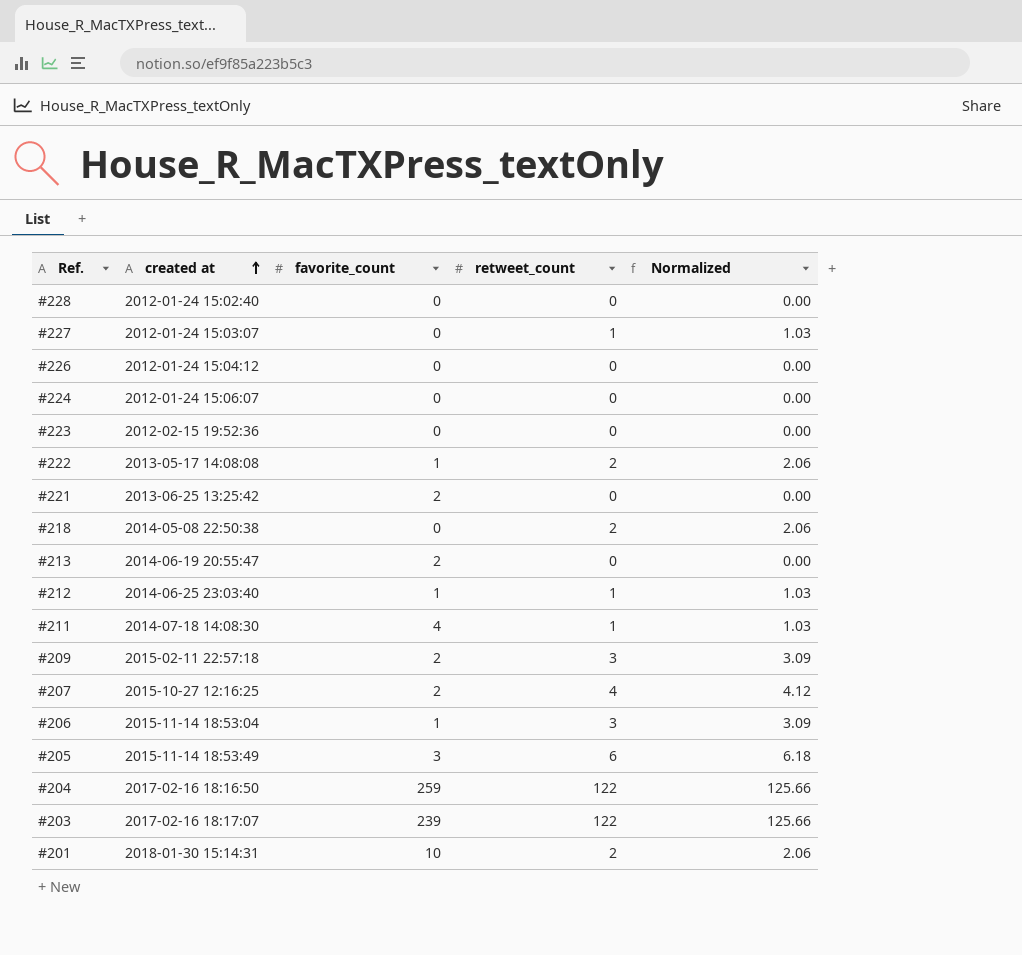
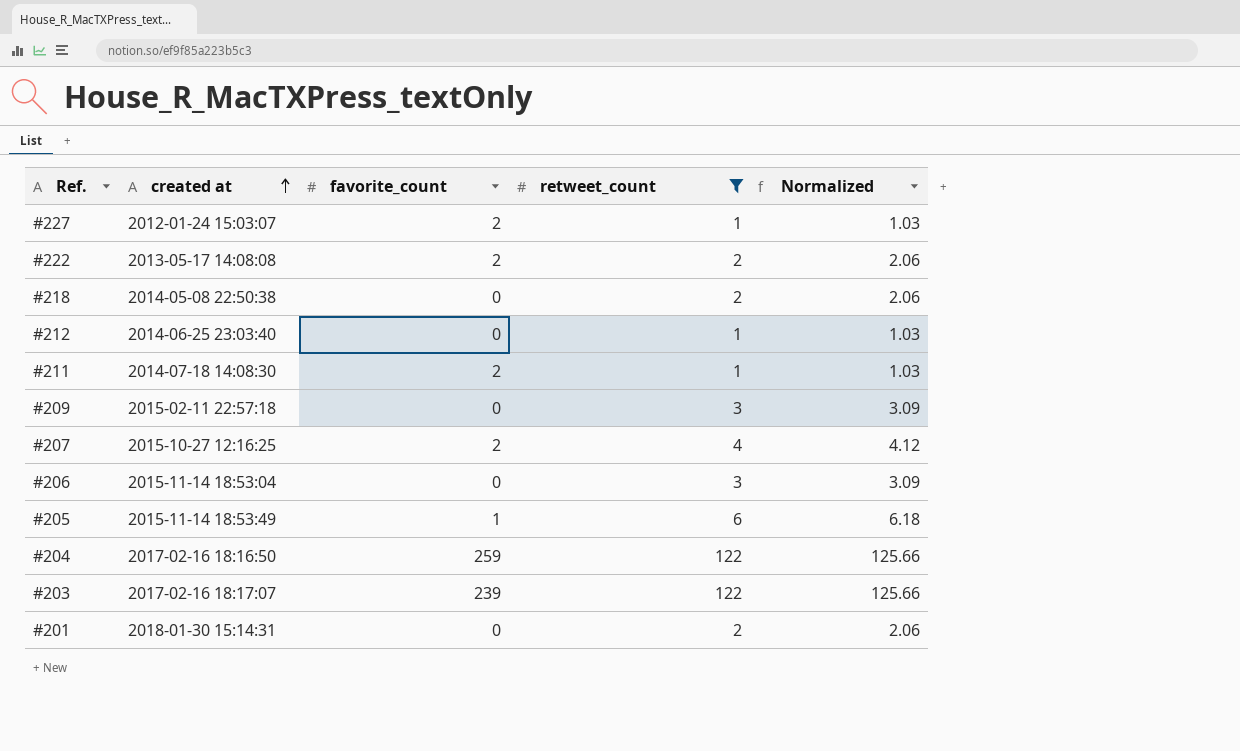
filter: none -> retweet_count != 0
#227 | favorite_count: 0 -> 2
#222 | favorite_count: 1 -> 2
#212 | favorite_count: 1 -> 0
#211 | favorite_count: 4 -> 2
#209 | favorite_count: 2 -> 0
#206 | favorite_count: 1 -> 0
#205 | favorite_count: 3 -> 1
#201 | favorite_count: 10 -> 0

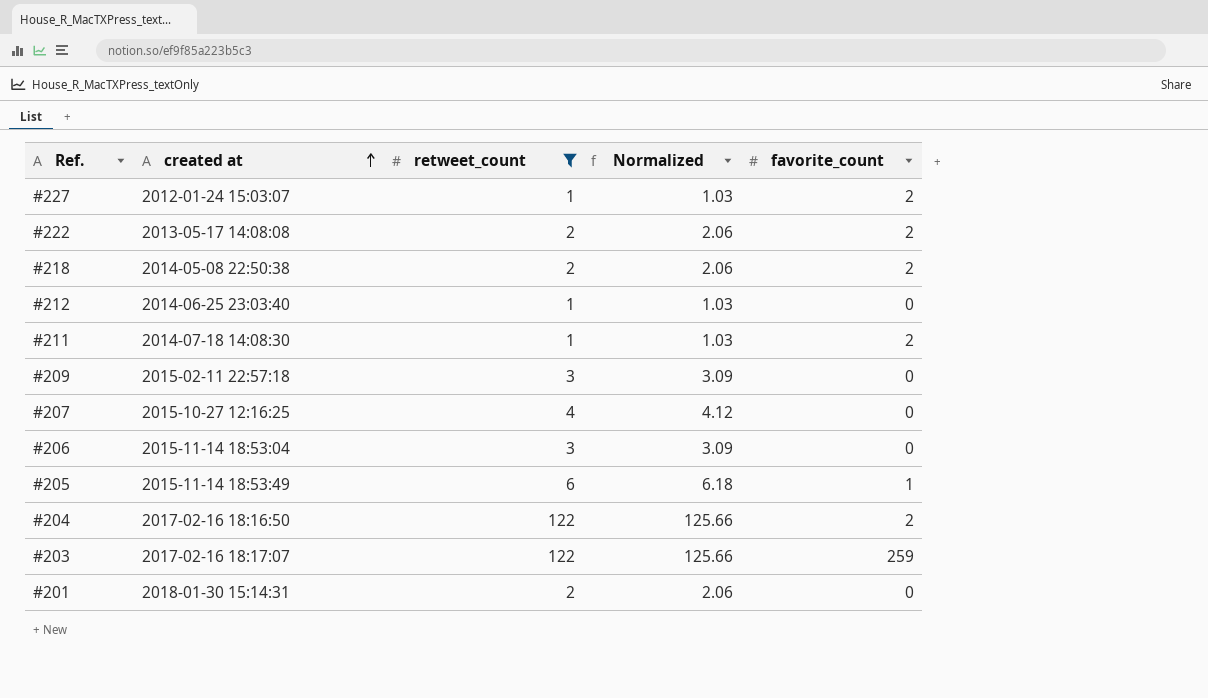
column favorite_count | position: 3 -> 5
#218 | favorite_count: 0 -> 2
#207 | favorite_count: 2 -> 0
#204 | favorite_count: 259 -> 2
#203 | favorite_count: 239 -> 259

